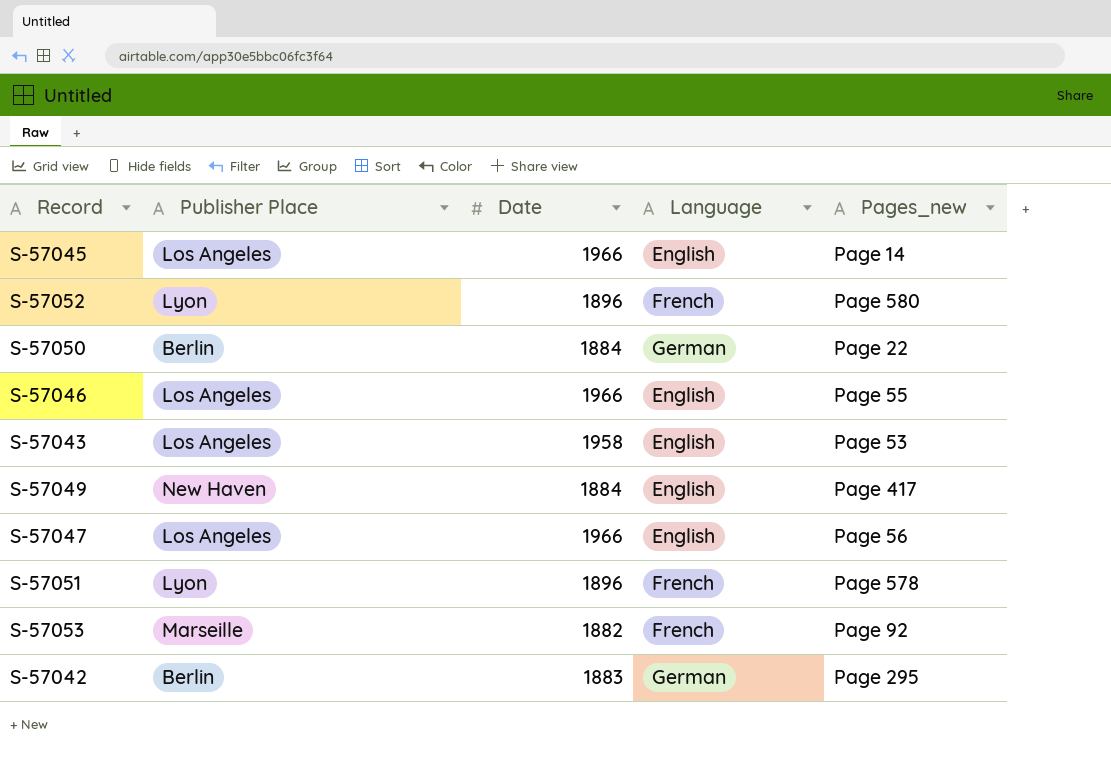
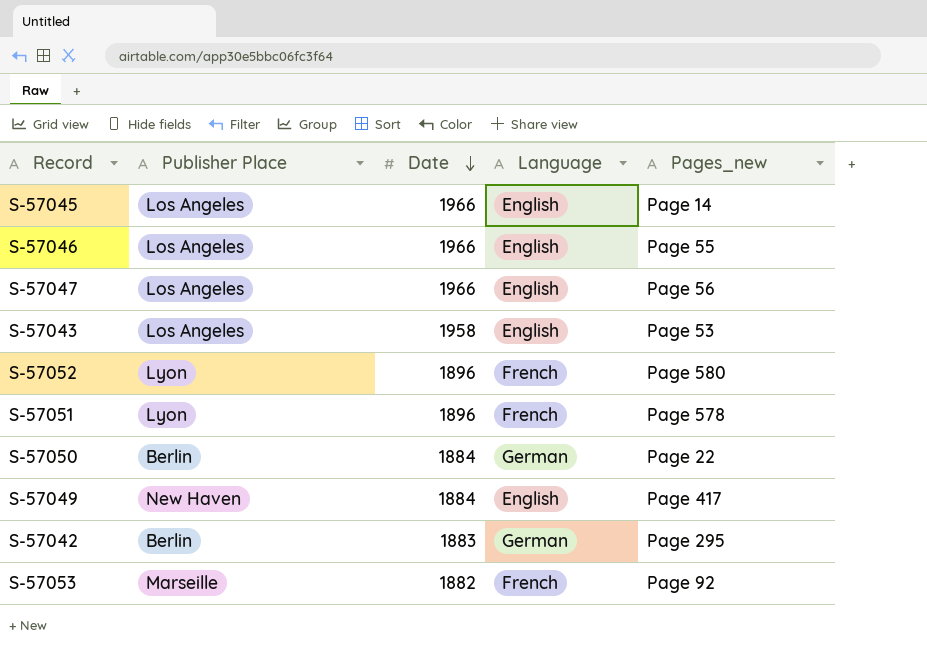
row order: none -> Date descending

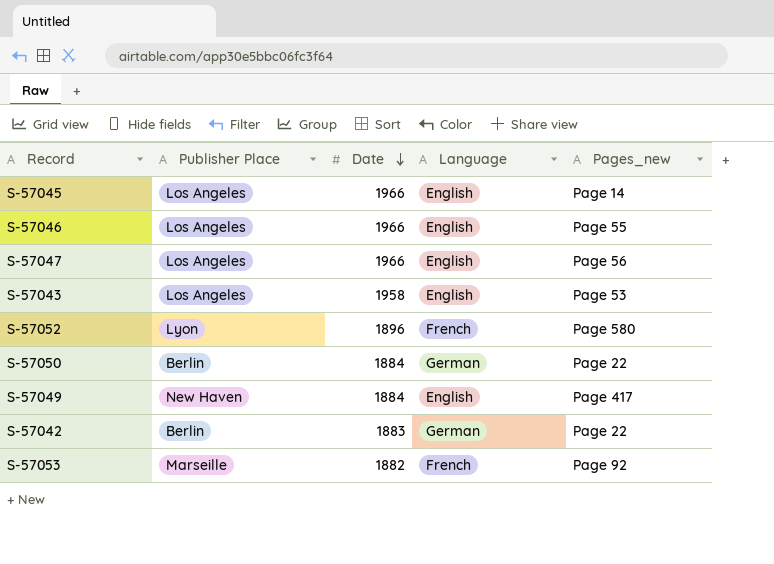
row S-57051: Lyon | 1896 | French | Page 578 -> none
S-57042 | Pages_new: Page 295 -> Page 22

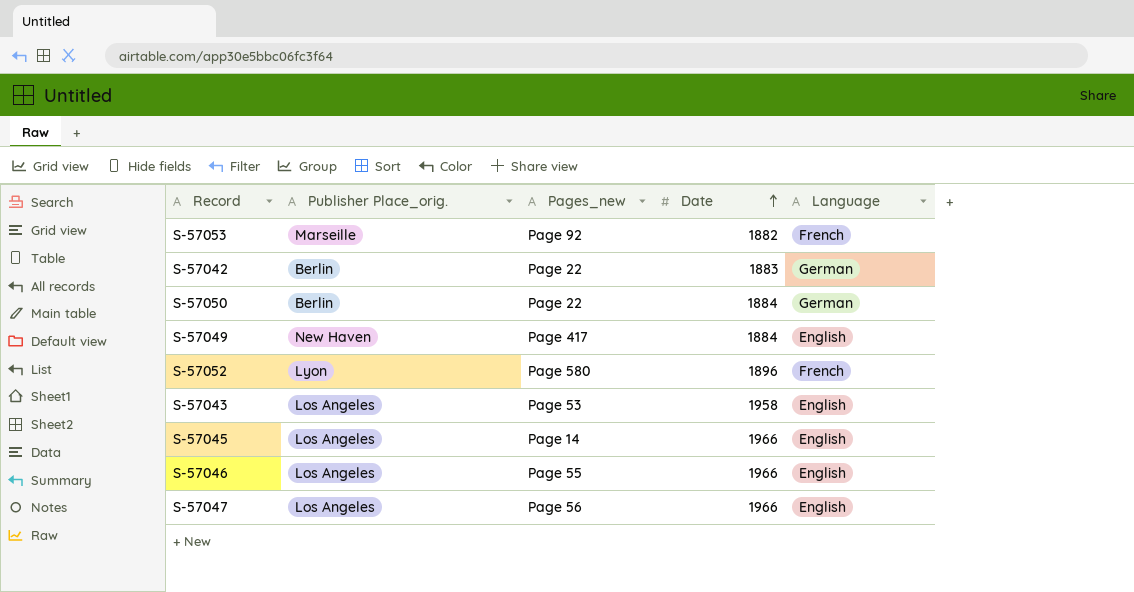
row order: Date descending -> Date ascending
column name: Publisher Place -> Publisher Place_orig.
column Pages_new | position: 5 -> 3

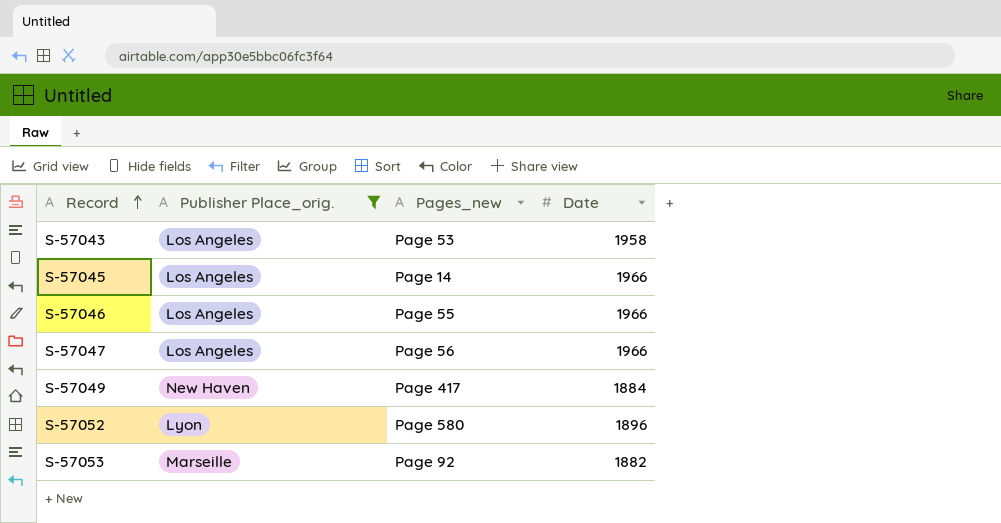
filter: none -> Publisher Place_orig. != Berlin
row order: Date ascending -> Record ascending
column Language | position: 5 -> none

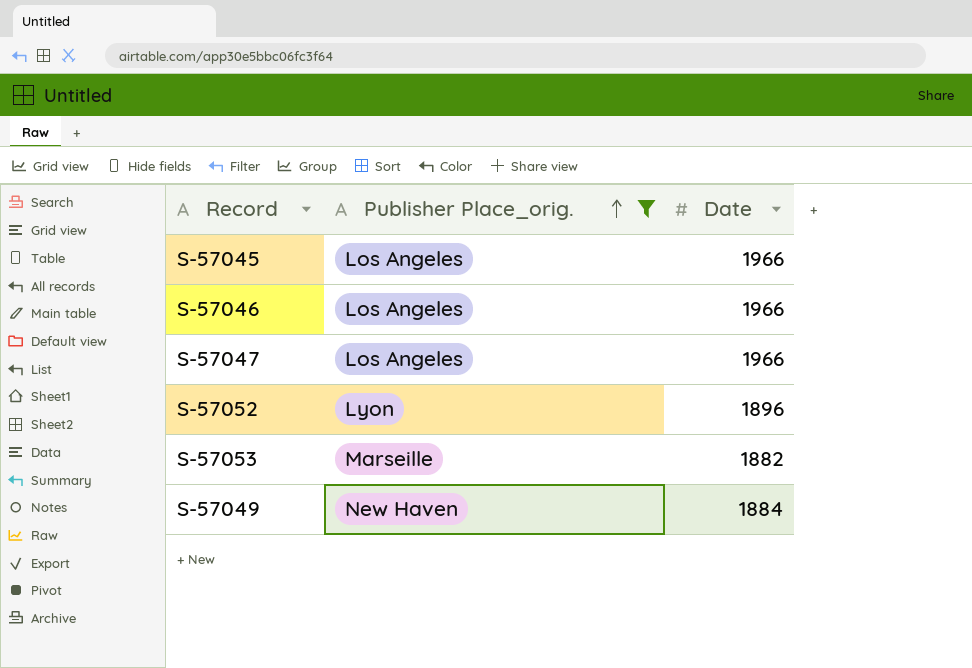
row order: Record ascending -> Publisher Place_orig. ascending
column Pages_new | position: 3 -> none
row S-57043: Los Angeles | Page 53 | 1958 -> none

